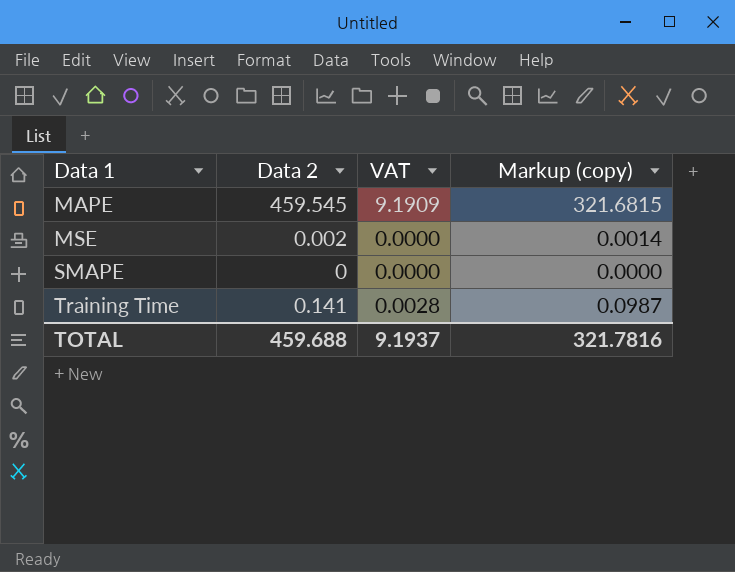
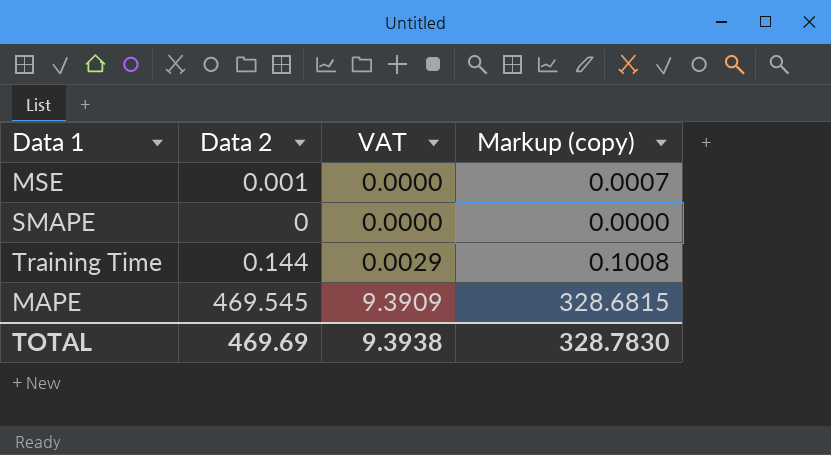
row order: Data 1 ascending -> VAT ascending
MSE | Data 2: 0.002 -> 0.001
MSE | Markup (copy): 0.0014 -> 0.0007
Training Time | Data 2: 0.141 -> 0.144
Training Time | VAT: 0.0028 -> 0.0029
Training Time | Markup (copy): 0.0987 -> 0.1008
MAPE | Data 2: 459.545 -> 469.545
MAPE | VAT: 9.1909 -> 9.3909
MAPE | Markup (copy): 321.6815 -> 328.6815
TOTAL | Data 2: 459.688 -> 469.69
TOTAL | VAT: 9.1937 -> 9.3938
TOTAL | Markup (copy): 321.7816 -> 328.7830

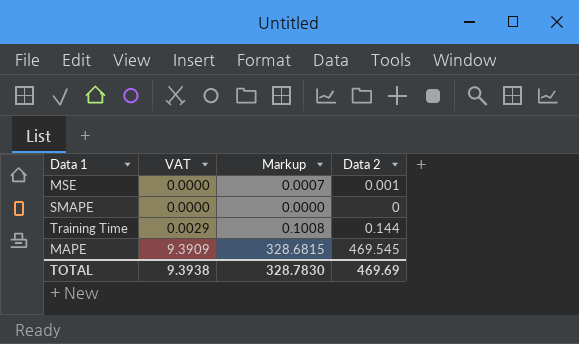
column name: Markup (copy) -> Markup
column Data 2 | position: 2 -> 4

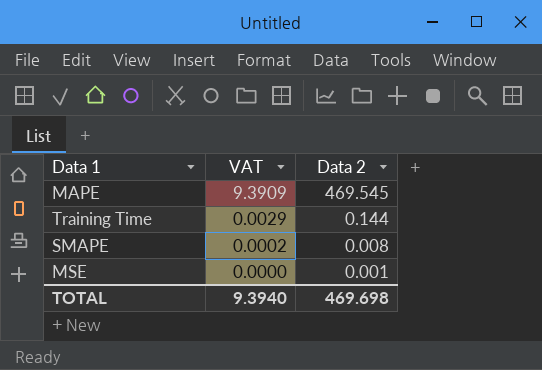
row order: VAT ascending -> VAT descending
column Markup | formula: [Data 2] * 0.7 -> none
SMAPE | VAT: 0.0000 -> 0.0002
SMAPE | Data 2: 0 -> 0.008
TOTAL | VAT: 9.3938 -> 9.3940
TOTAL | Data 2: 469.69 -> 469.698

